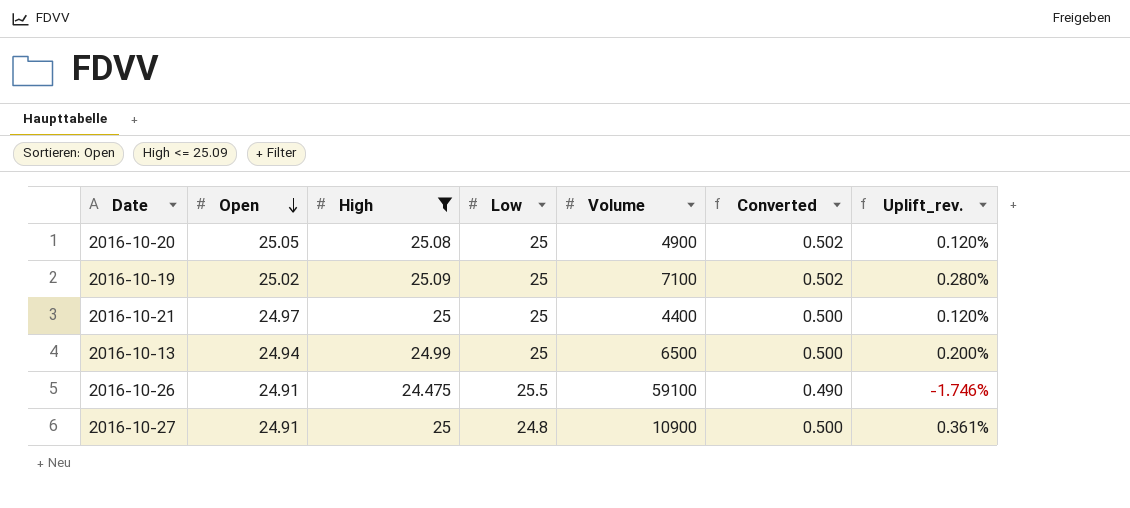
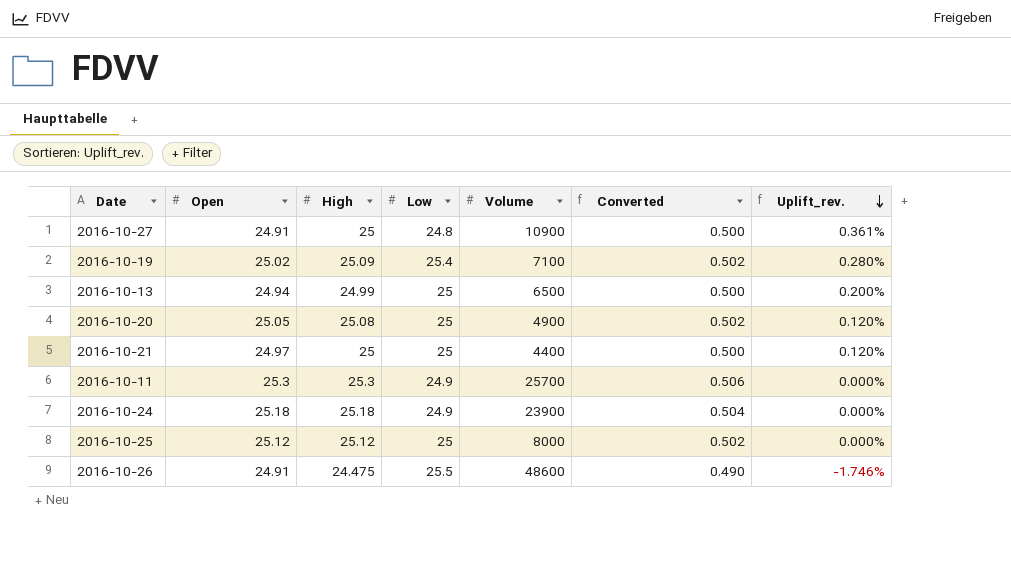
filter: High <= 25.09 -> none
row order: Open descending -> Uplift_rev. descending
2016-10-19 | Low: 25 -> 25.4
2016-10-26 | Volume: 59100 -> 48600

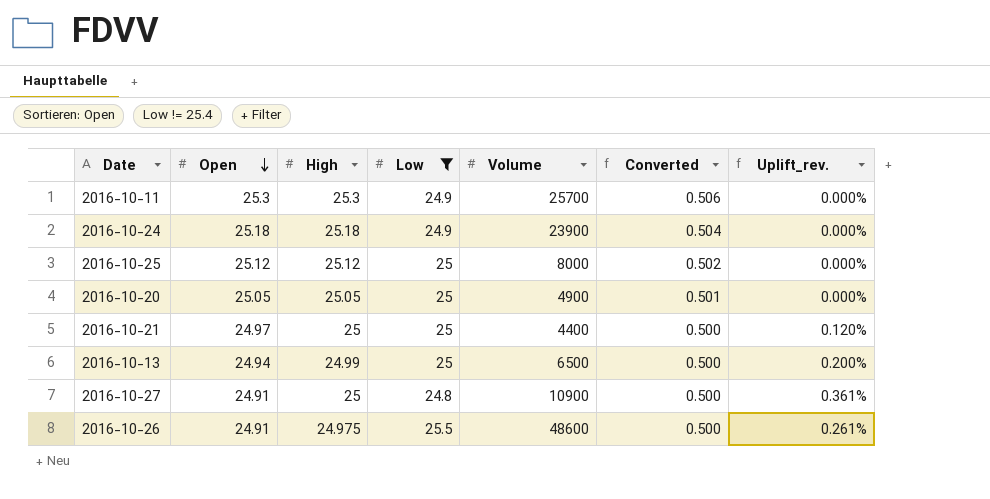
filter: none -> Low != 25.4
row order: Uplift_rev. descending -> Open descending
2016-10-20 | High: 25.08 -> 25.05
2016-10-20 | Converted: 0.502 -> 0.501
2016-10-20 | Uplift_rev.: 0.120% -> 0.000%
2016-10-26 | High: 24.475 -> 24.975
2016-10-26 | Converted: 0.490 -> 0.500
2016-10-26 | Uplift_rev.: -1.746% -> 0.261%

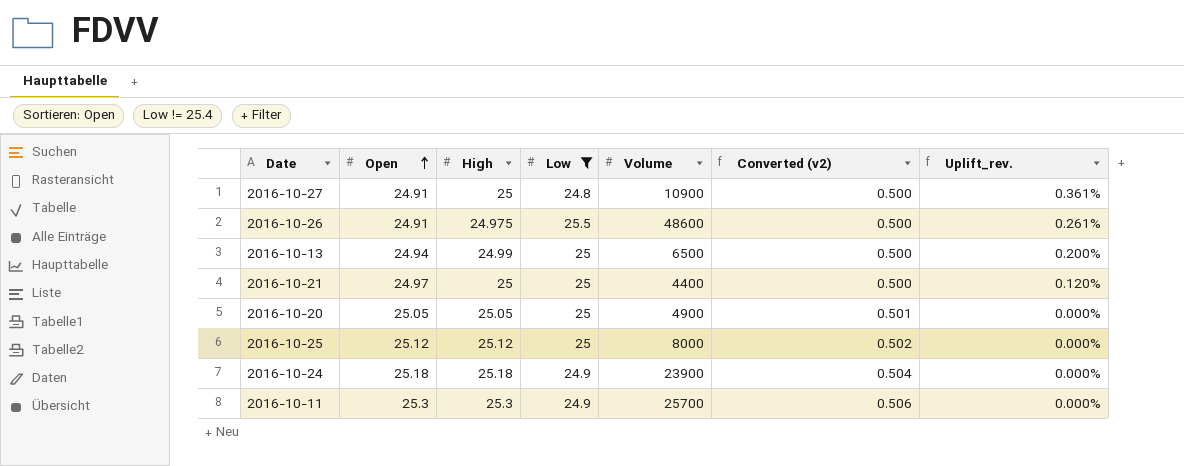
row order: Open descending -> Open ascending
column name: Converted -> Converted (v2)

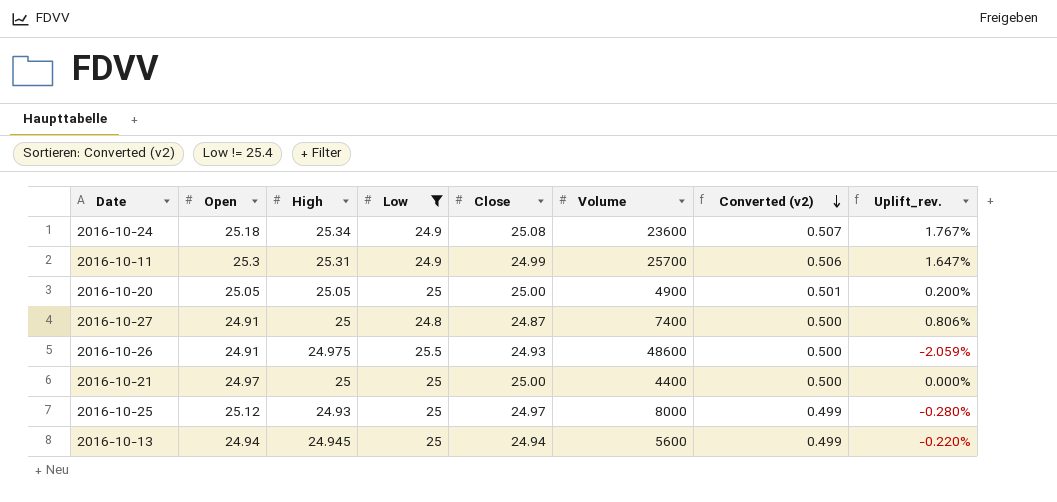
row order: Open ascending -> Converted (v2) descending
column Close | position: none -> 5
column Uplift_rev. | formula: ([High] - [Open]) / [Open] -> ([High] - [Low]) / [Low]
2016-10-24 | High: 25.18 -> 25.34
2016-10-24 | Volume: 23900 -> 23600
2016-10-24 | Converted (v2): 0.504 -> 0.507
2016-10-11 | High: 25.3 -> 25.31
2016-10-27 | Volume: 10900 -> 7400
2016-10-25 | High: 25.12 -> 24.93
2016-10-25 | Converted (v2): 0.502 -> 0.499
2016-10-13 | High: 24.99 -> 24.945
2016-10-13 | Volume: 6500 -> 5600
2016-10-13 | Converted (v2): 0.500 -> 0.499

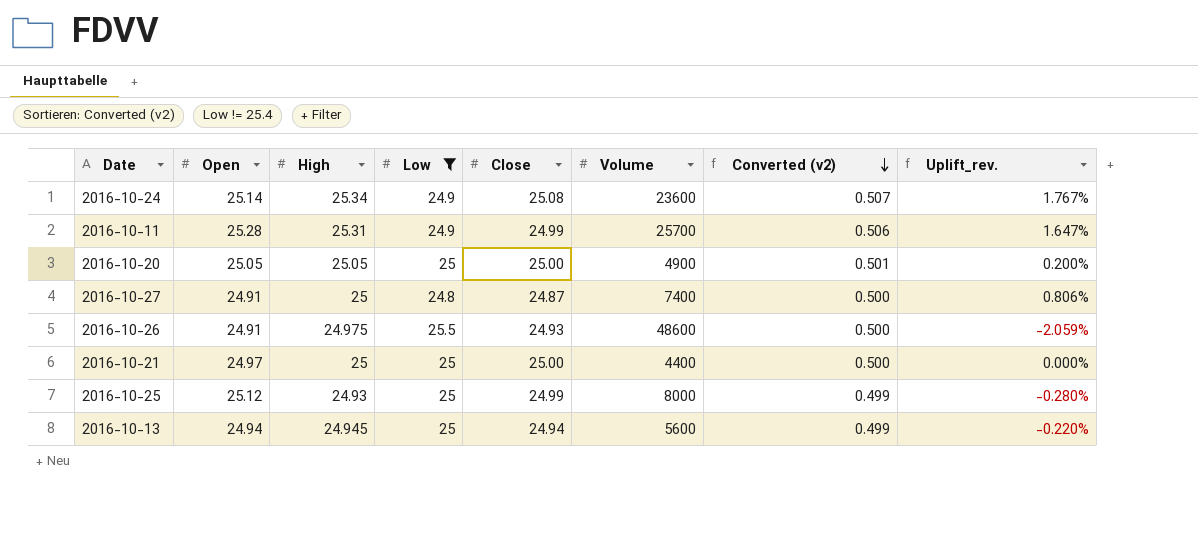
2016-10-24 | Open: 25.18 -> 25.14
2016-10-11 | Open: 25.3 -> 25.28
2016-10-25 | Close: 24.97 -> 24.99

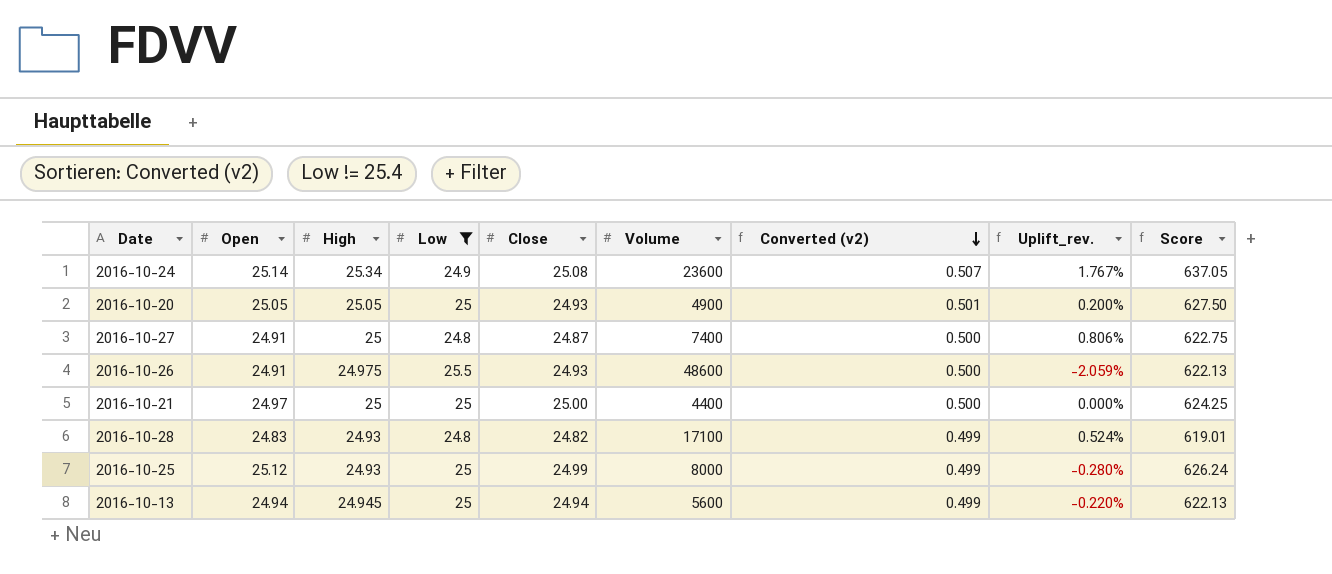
column Score | formula: none -> [Open] * [High]
row 2016-10-11: 25.28 | 25.31 | 24.9 | 24.99 | 25700 | 0.506 | 1.647% -> none
2016-10-20 | Close: 25.00 -> 24.93
row 2016-10-28: none -> 24.83 | 24.93 | 24.8 | 24.82 | 17100 | 0.499 | 0.524% | 619.01

